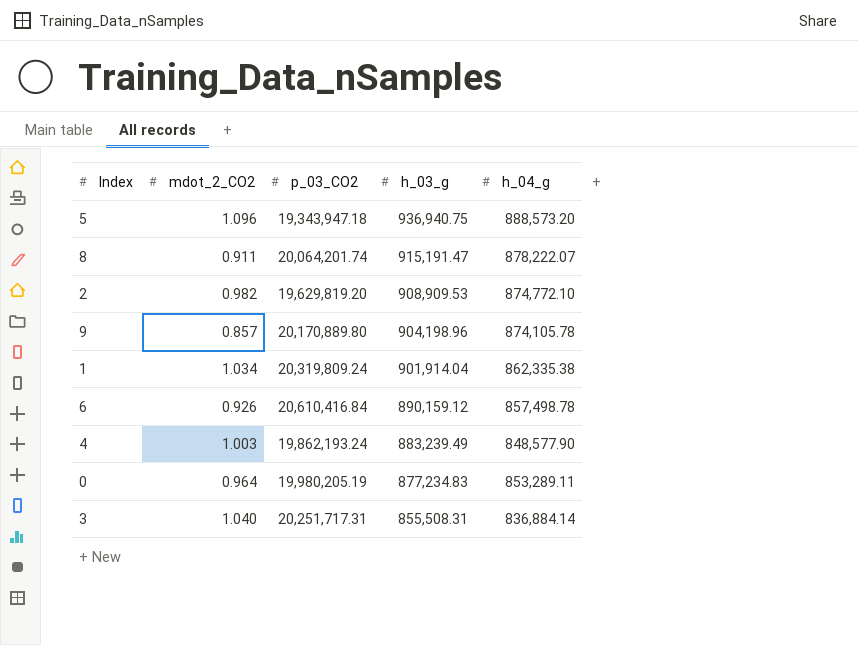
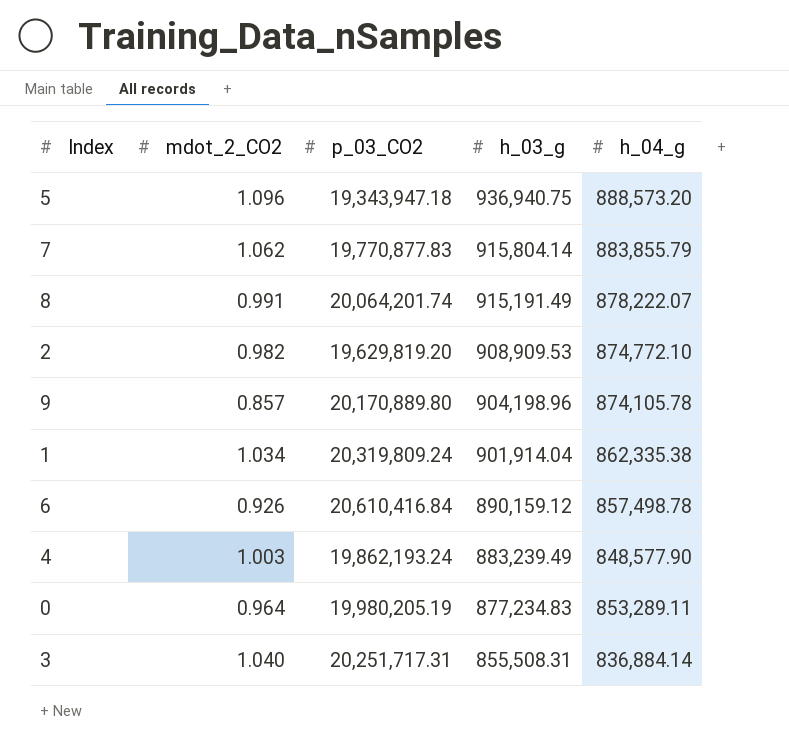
row 7: none -> 1.062 | 19,770,877.83 | 915,804.14 | 883,855.79
8 | mdot_2_CO2: 0.911 -> 0.991
8 | h_03_g: 915,191.47 -> 915,191.49

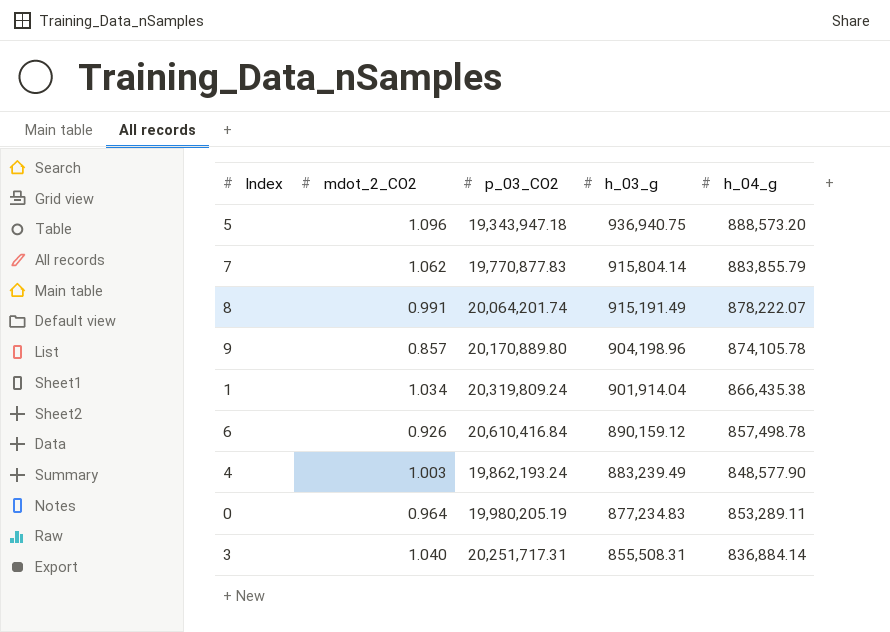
row 2: 0.982 | 19,629,819.20 | 908,909.53 | 874,772.10 -> none
1 | h_04_g: 862,335.38 -> 866,435.38

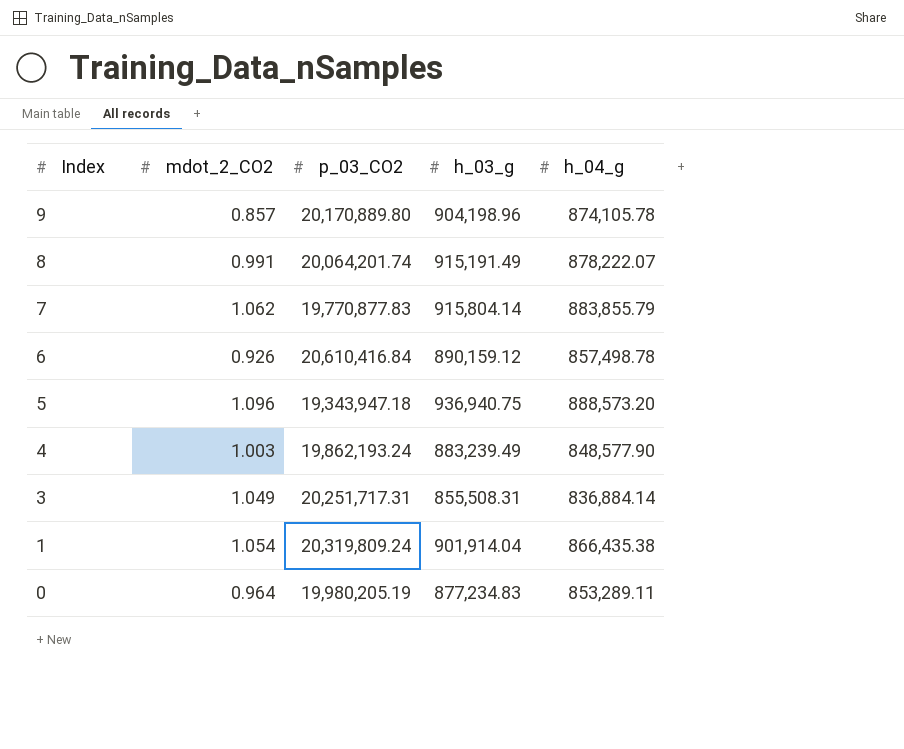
row order: h_03_g descending -> Index descending
3 | mdot_2_CO2: 1.040 -> 1.049
1 | mdot_2_CO2: 1.034 -> 1.054

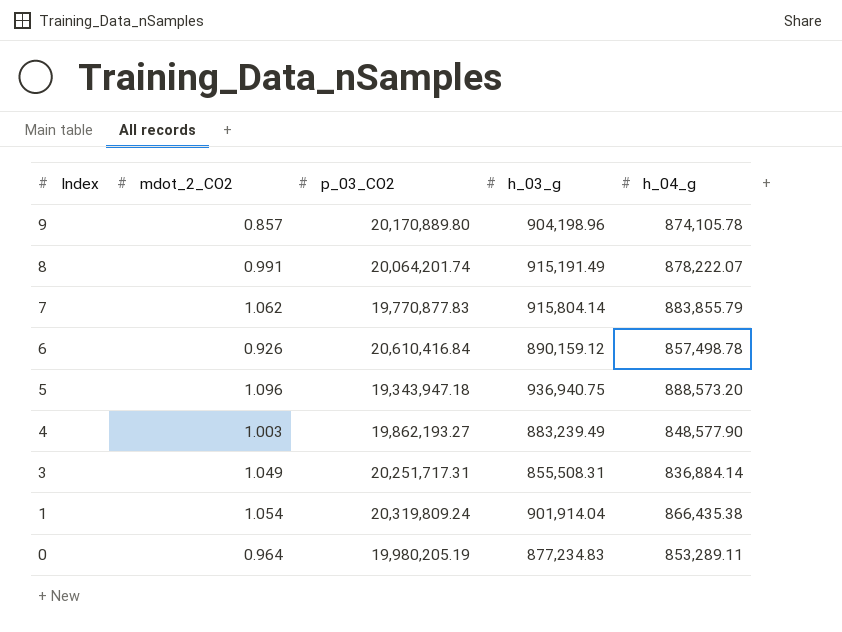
4 | p_03_CO2: 19,862,193.24 -> 19,862,193.27

